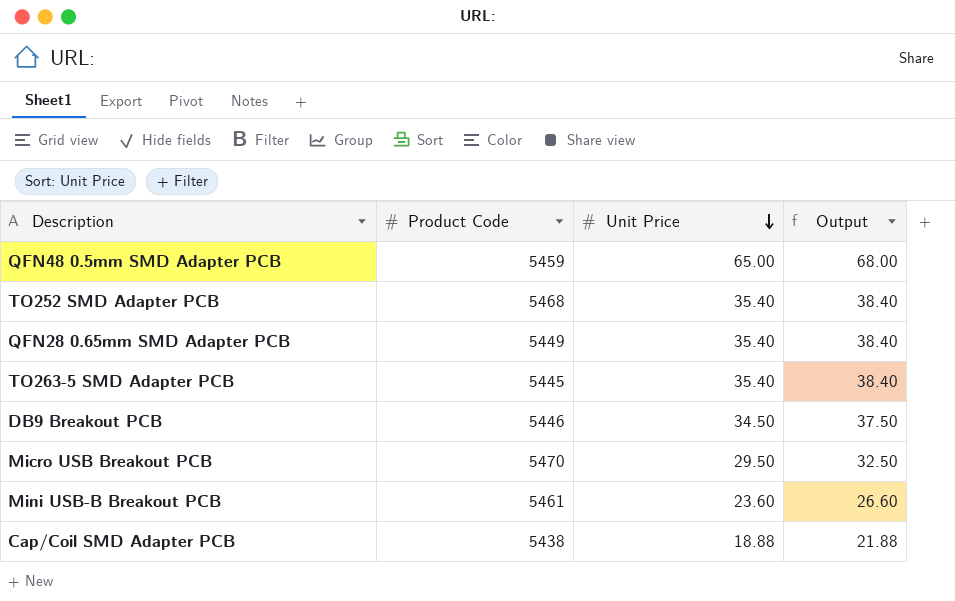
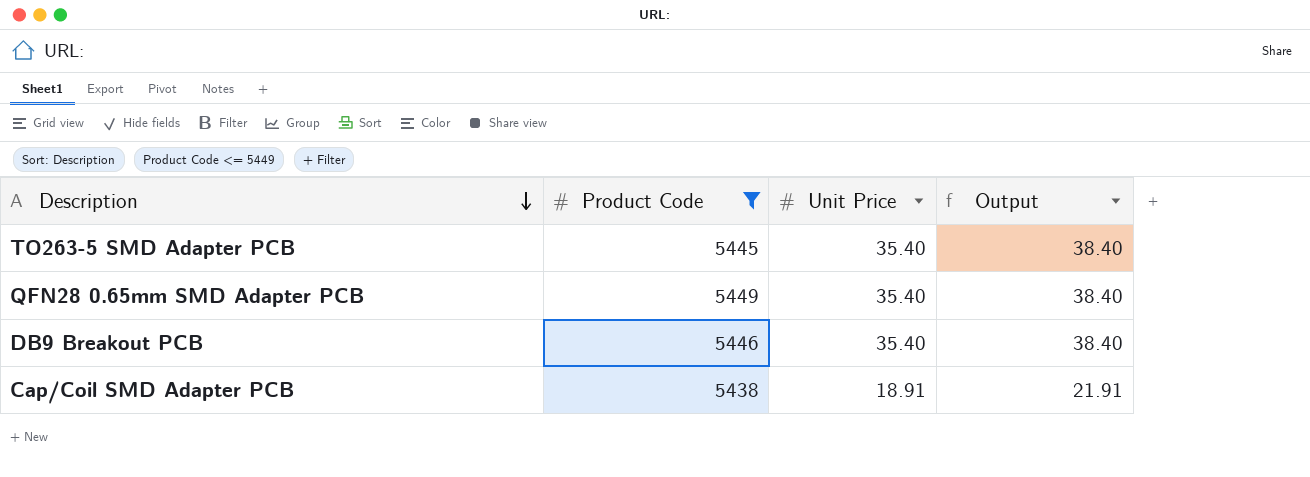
filter: none -> Product Code <= 5449
row order: Unit Price descending -> Description descending
DB9 Breakout PCB | Unit Price: 34.50 -> 35.40
DB9 Breakout PCB | Output: 37.50 -> 38.40
Cap/Coil SMD Adapter PCB | Unit Price: 18.88 -> 18.91
Cap/Coil SMD Adapter PCB | Output: 21.88 -> 21.91

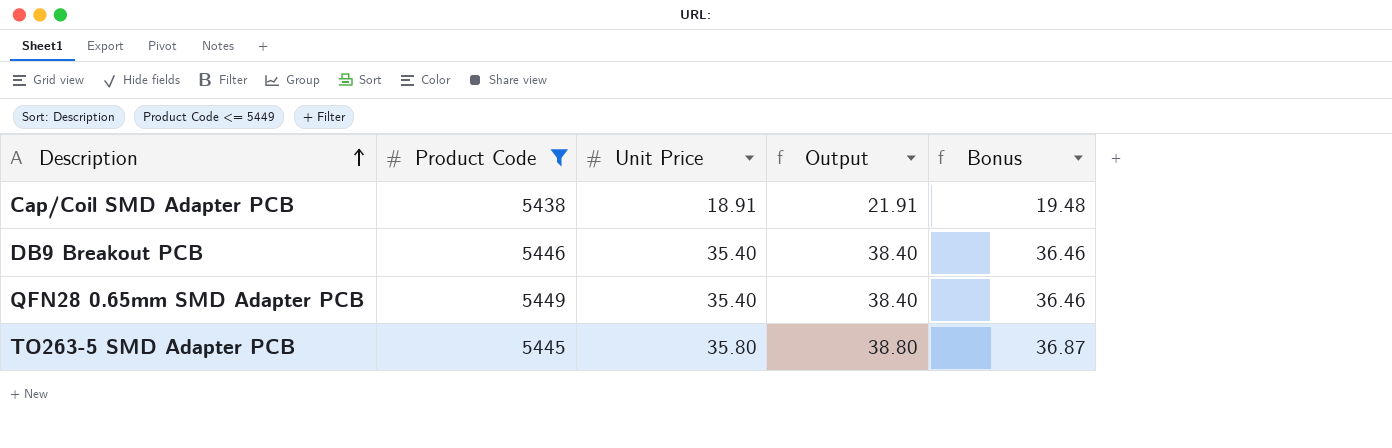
row order: Description descending -> Description ascending
column Bonus | formula: none -> [Unit Price] * 1.03
TO263-5 SMD Adapter PCB | Unit Price: 35.40 -> 35.80
TO263-5 SMD Adapter PCB | Output: 38.40 -> 38.80

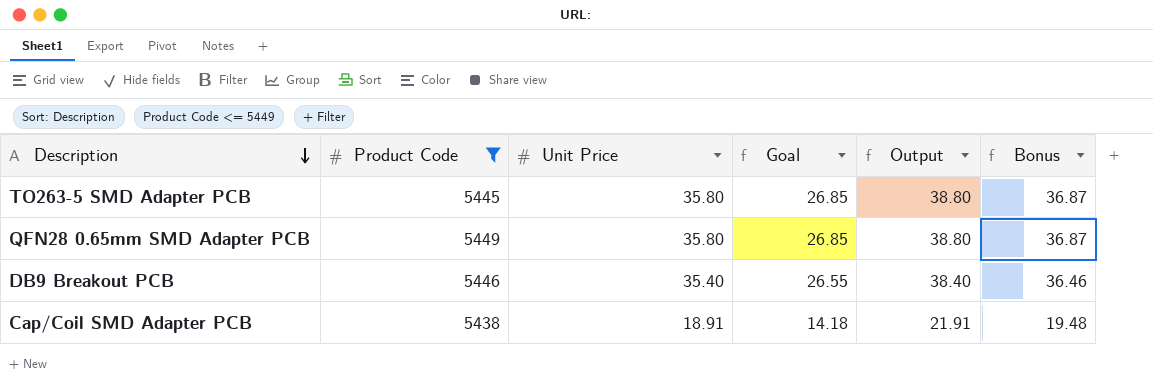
row order: Description ascending -> Description descending
column Goal | formula: none -> [Unit Price] * 0.75
QFN28 0.65mm SMD Adapter PCB | Unit Price: 35.40 -> 35.80
QFN28 0.65mm SMD Adapter PCB | Output: 38.40 -> 38.80
QFN28 0.65mm SMD Adapter PCB | Bonus: 36.46 -> 36.87

